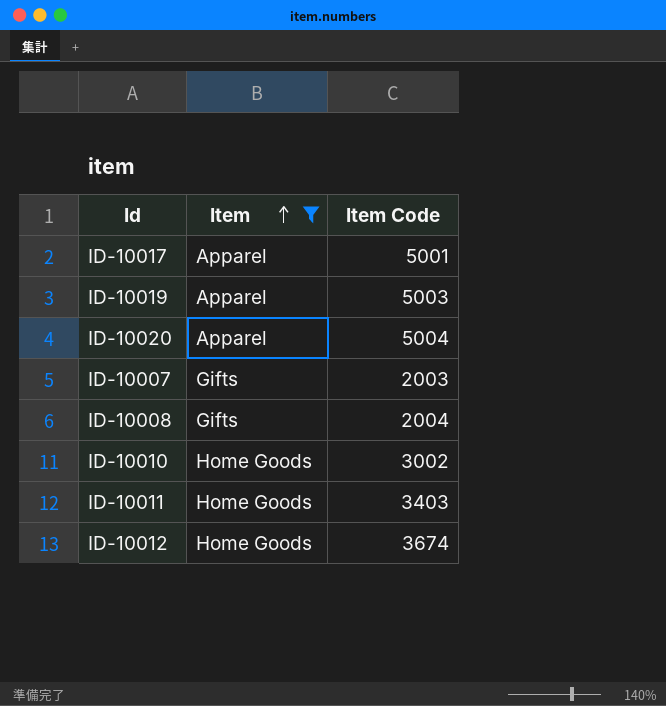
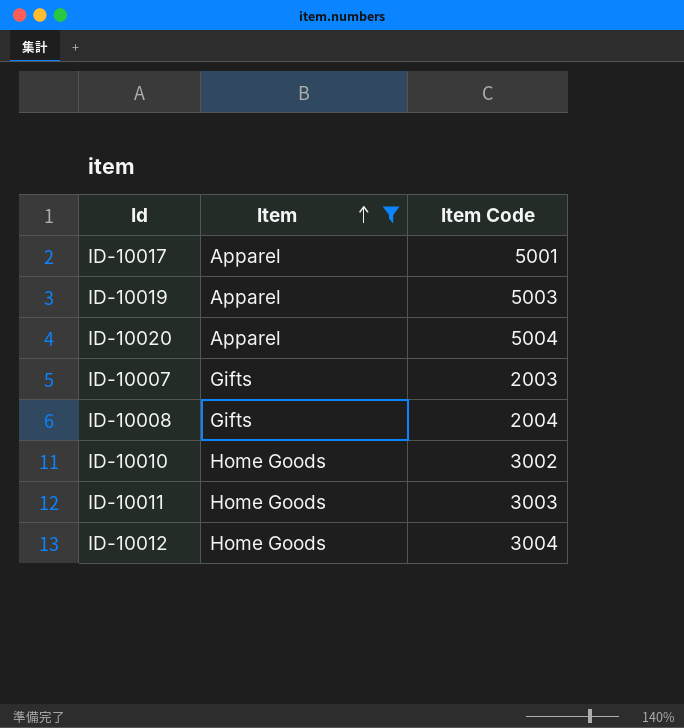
ID-10011 | Item Code: 3403 -> 3003
ID-10012 | Item Code: 3674 -> 3004

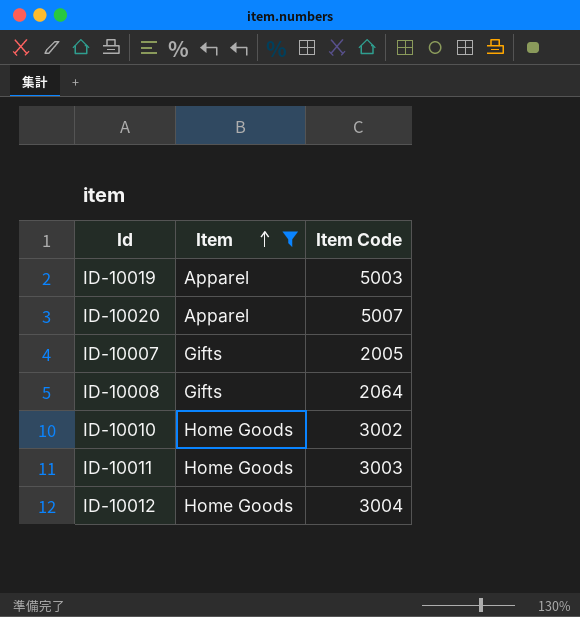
row ID-10017: Apparel | 5001 -> none
ID-10020 | Item Code: 5004 -> 5007
ID-10007 | Item Code: 2003 -> 2005
ID-10008 | Item Code: 2004 -> 2064

